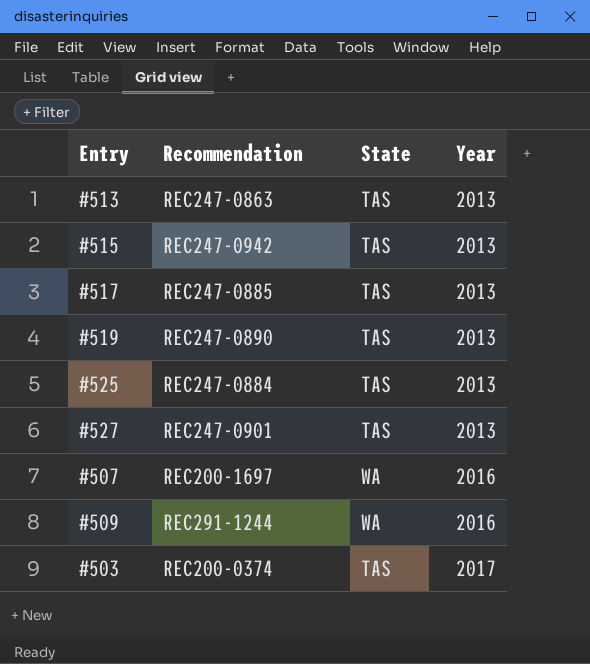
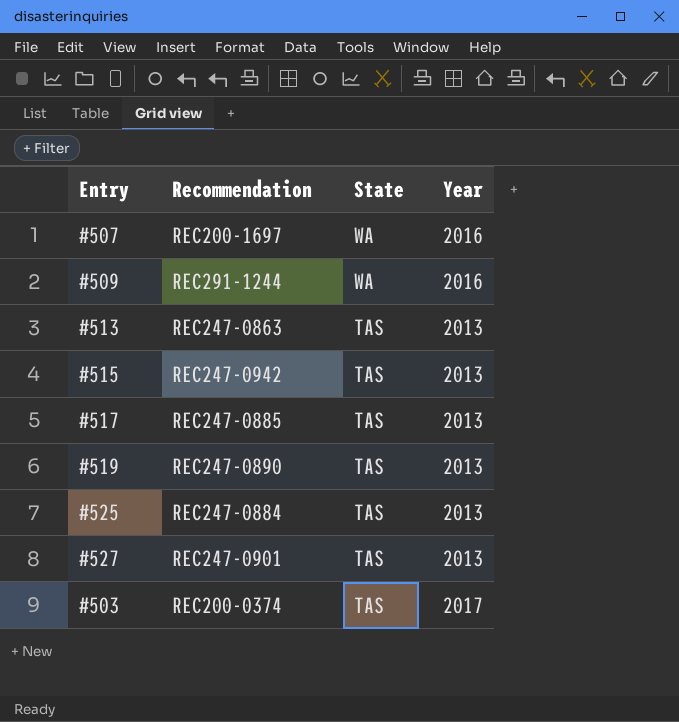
row order: Year ascending -> State descending

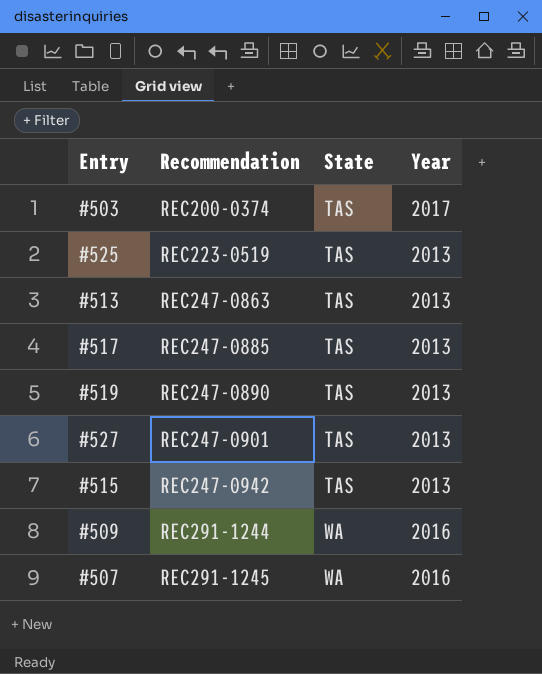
row order: State descending -> Recommendation ascending
#525 | Recommendation: REC247-0884 -> REC223-0519
#507 | Recommendation: REC200-1697 -> REC291-1245

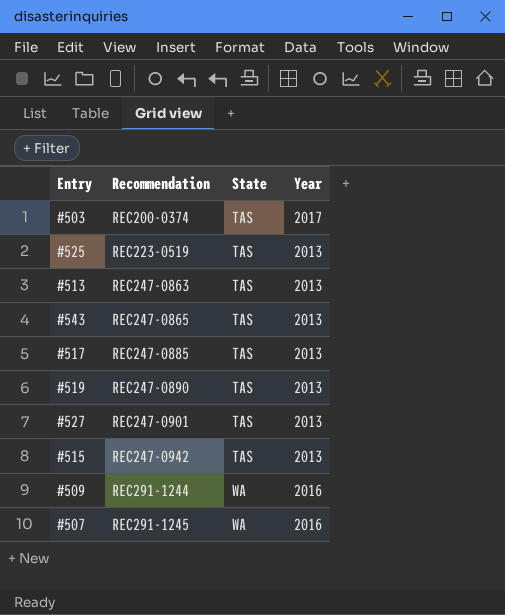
row #543: none -> REC247-0865 | TAS | 2013

